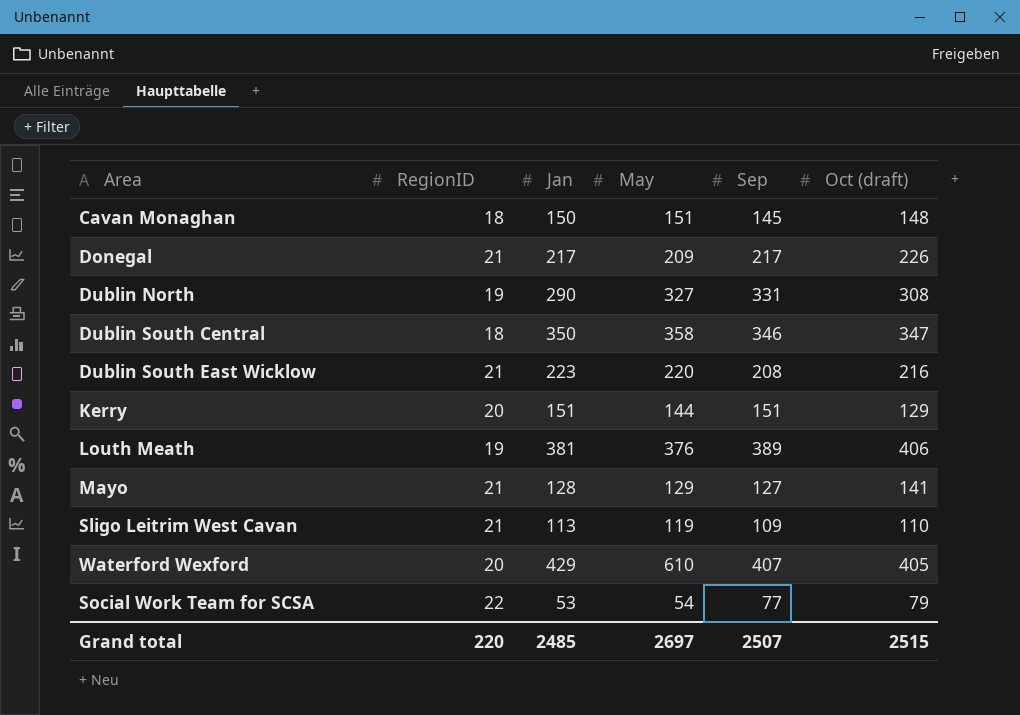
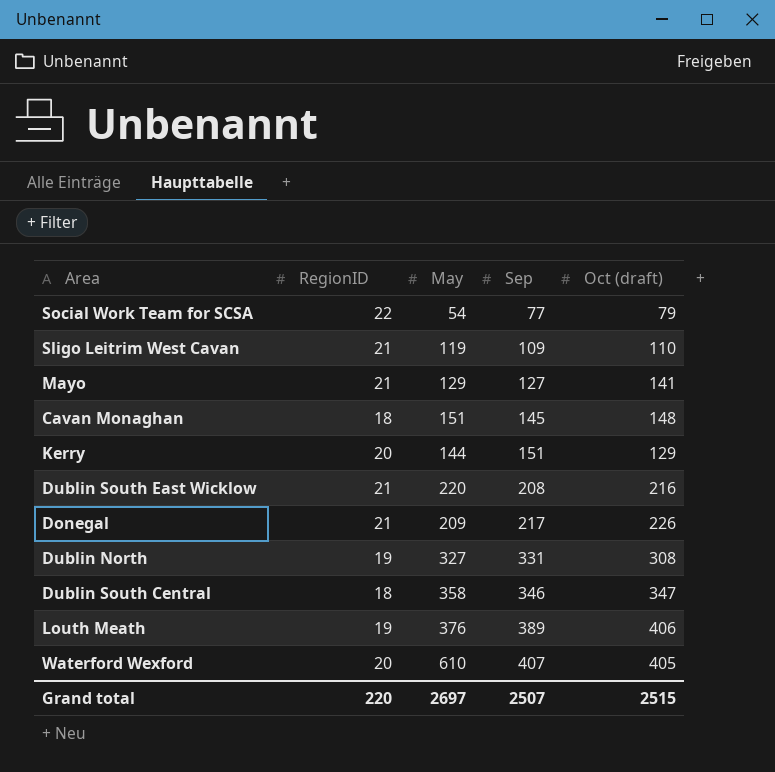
row order: none -> Sep ascending
column Jan | position: 3 -> none

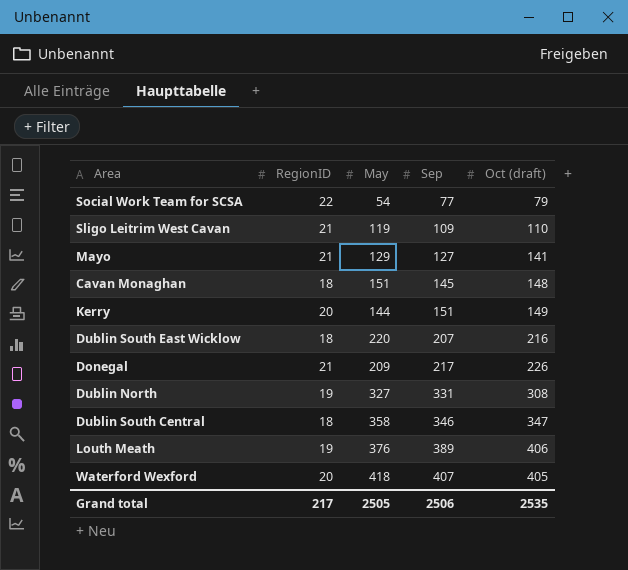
Kerry | Oct (draft): 129 -> 149
Dublin South East Wicklow | RegionID: 21 -> 18
Dublin South East Wicklow | Sep: 208 -> 207
Waterford Wexford | May: 610 -> 418
Grand total | RegionID: 220 -> 217
Grand total | May: 2697 -> 2505
Grand total | Sep: 2507 -> 2506
Grand total | Oct (draft): 2515 -> 2535

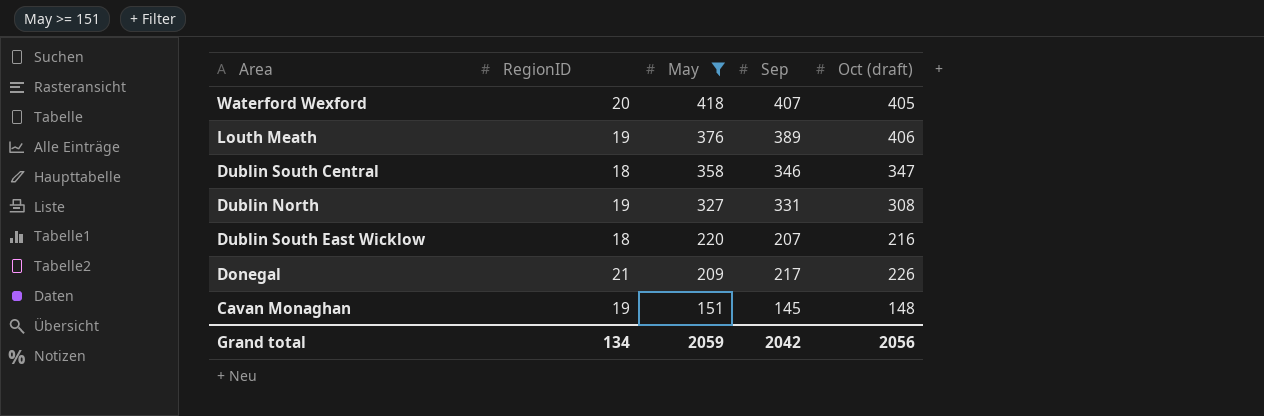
filter: none -> May >= 151
row order: Sep ascending -> May descending
Cavan Monaghan | RegionID: 18 -> 19
Grand total | RegionID: 217 -> 134
Grand total | May: 2505 -> 2059
Grand total | Sep: 2506 -> 2042
Grand total | Oct (draft): 2535 -> 2056

